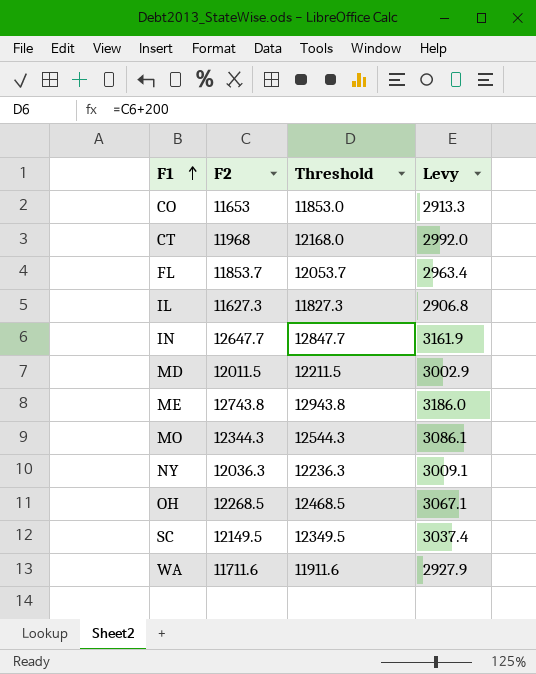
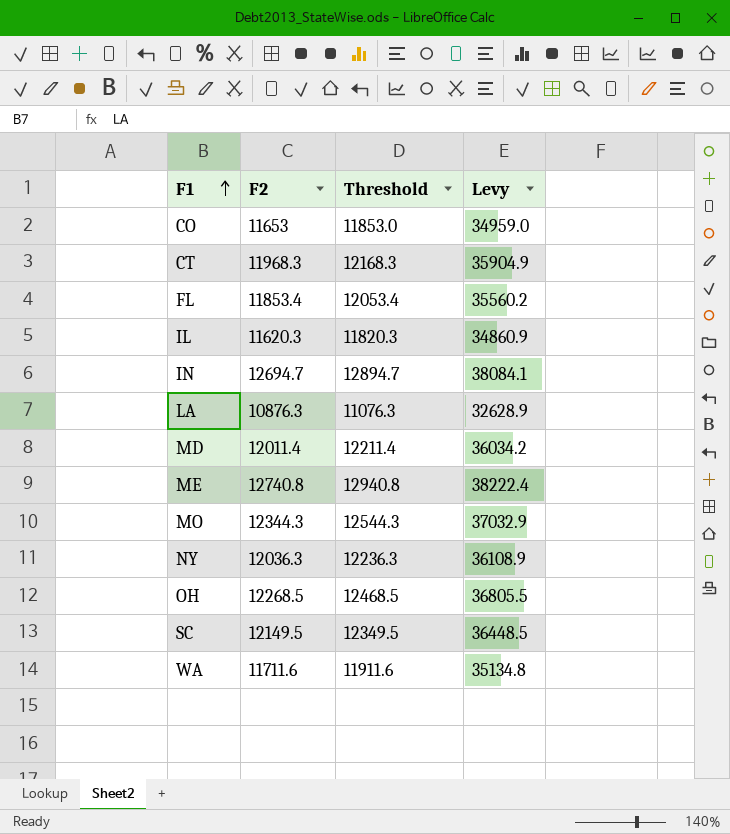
column Levy | formula: [F2] * 0.25 -> [F2] * 3
CT | F2: 11968 -> 11968.3
CT | Threshold: 12168.0 -> 12168.3
FL | F2: 11853.7 -> 11853.4
FL | Threshold: 12053.7 -> 12053.4
IL | F2: 11627.3 -> 11620.3
IL | Threshold: 11827.3 -> 11820.3
IN | F2: 12647.7 -> 12694.7
IN | Threshold: 12847.7 -> 12894.7
row LA: none -> 10876.3 | 11076.3 | 32628.9
MD | F2: 12011.5 -> 12011.4
MD | Threshold: 12211.5 -> 12211.4
ME | F2: 12743.8 -> 12740.8
ME | Threshold: 12943.8 -> 12940.8

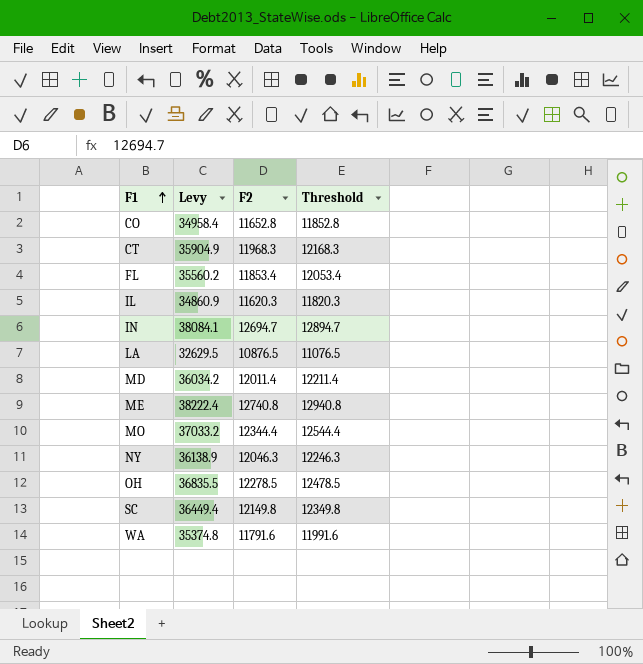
column Levy | position: 4 -> 2
CO | Levy: 34959.0 -> 34958.4
CO | F2: 11653 -> 11652.8
CO | Threshold: 11853.0 -> 11852.8
LA | Levy: 32628.9 -> 32629.5
LA | F2: 10876.3 -> 10876.5
LA | Threshold: 11076.3 -> 11076.5
MO | Levy: 37032.9 -> 37033.2
MO | F2: 12344.3 -> 12344.4
MO | Threshold: 12544.3 -> 12544.4
NY | Levy: 36108.9 -> 36138.9
NY | F2: 12036.3 -> 12046.3
NY | Threshold: 12236.3 -> 12246.3
OH | Levy: 36805.5 -> 36835.5
OH | F2: 12268.5 -> 12278.5
OH | Threshold: 12468.5 -> 12478.5
SC | Levy: 36448.5 -> 36449.4
SC | F2: 12149.5 -> 12149.8
SC | Threshold: 12349.5 -> 12349.8
WA | Levy: 35134.8 -> 35374.8
WA | F2: 11711.6 -> 11791.6
WA | Threshold: 11911.6 -> 11991.6

